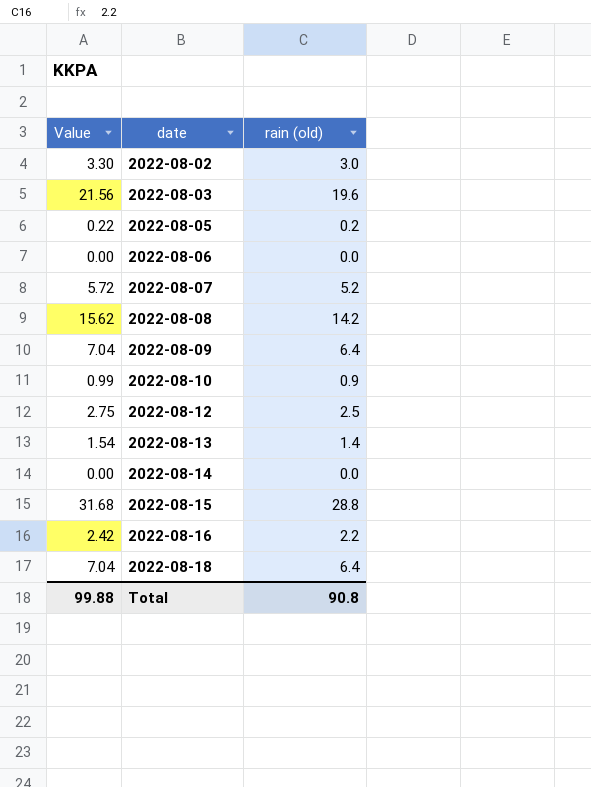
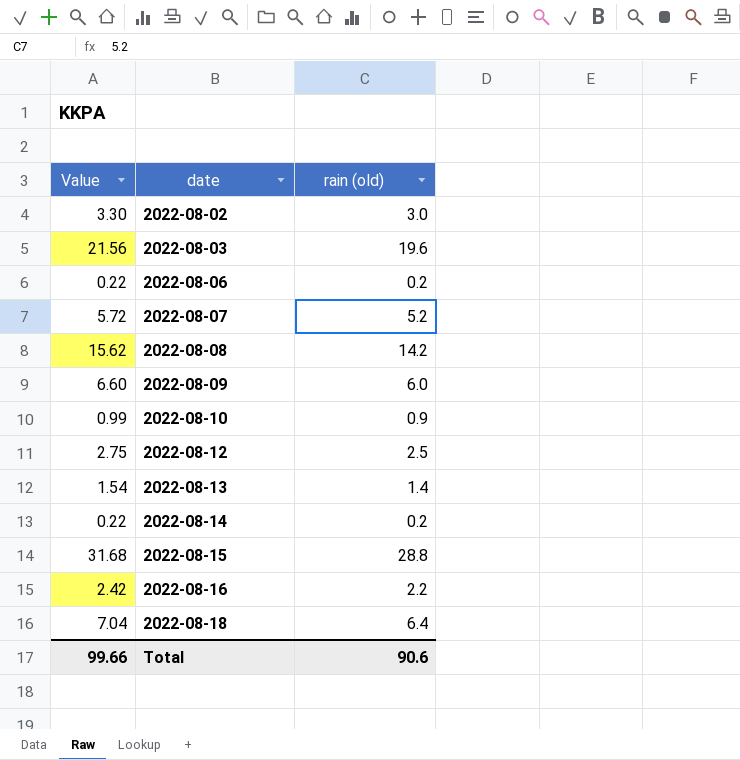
row 2022-08-05: 0.22 | 0.2 -> none
2022-08-06 | Value: 0.00 -> 0.22
2022-08-06 | rain (old): 0.0 -> 0.2
2022-08-09 | Value: 7.04 -> 6.60
2022-08-09 | rain (old): 6.4 -> 6.0
2022-08-14 | Value: 0.00 -> 0.22
2022-08-14 | rain (old): 0.0 -> 0.2
Total | Value: 99.88 -> 99.66
Total | rain (old): 90.8 -> 90.6

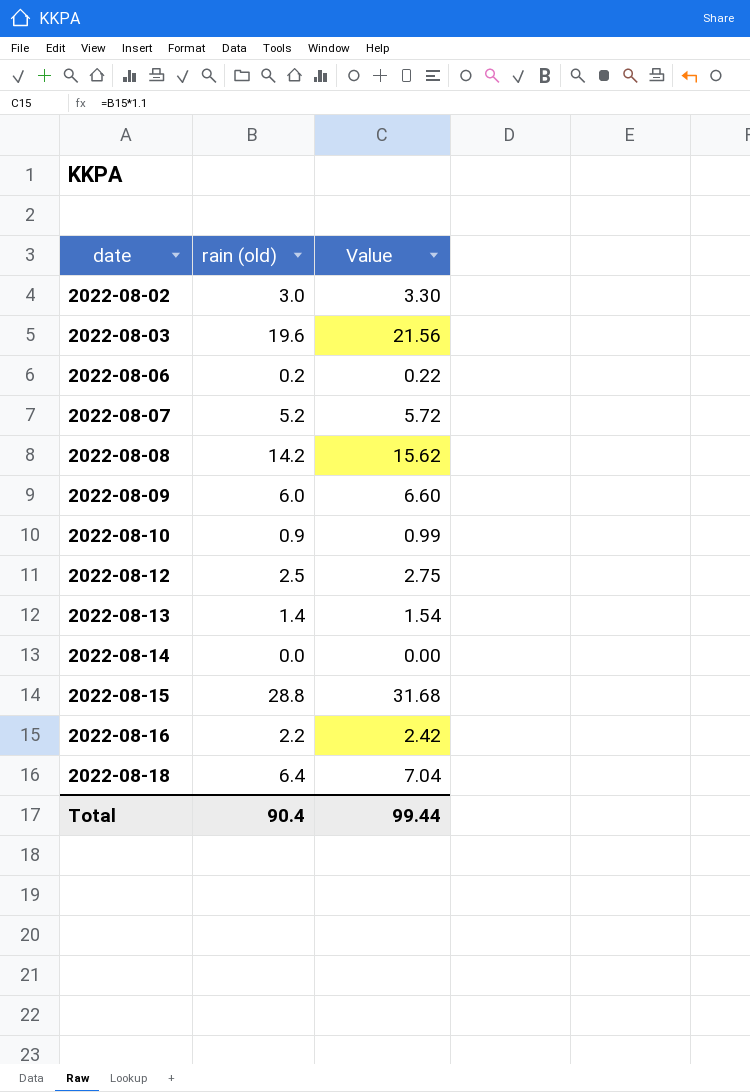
column Value | position: 1 -> 3
2022-08-14 | rain (old): 0.2 -> 0.0
2022-08-14 | Value: 0.22 -> 0.00
Total | rain (old): 90.6 -> 90.4
Total | Value: 99.66 -> 99.44

